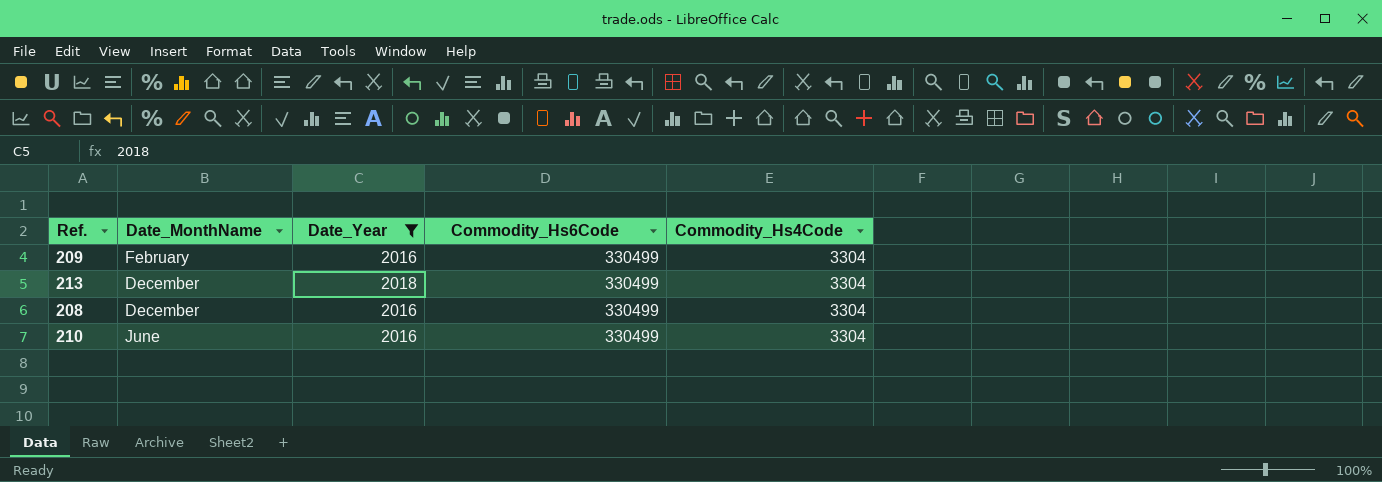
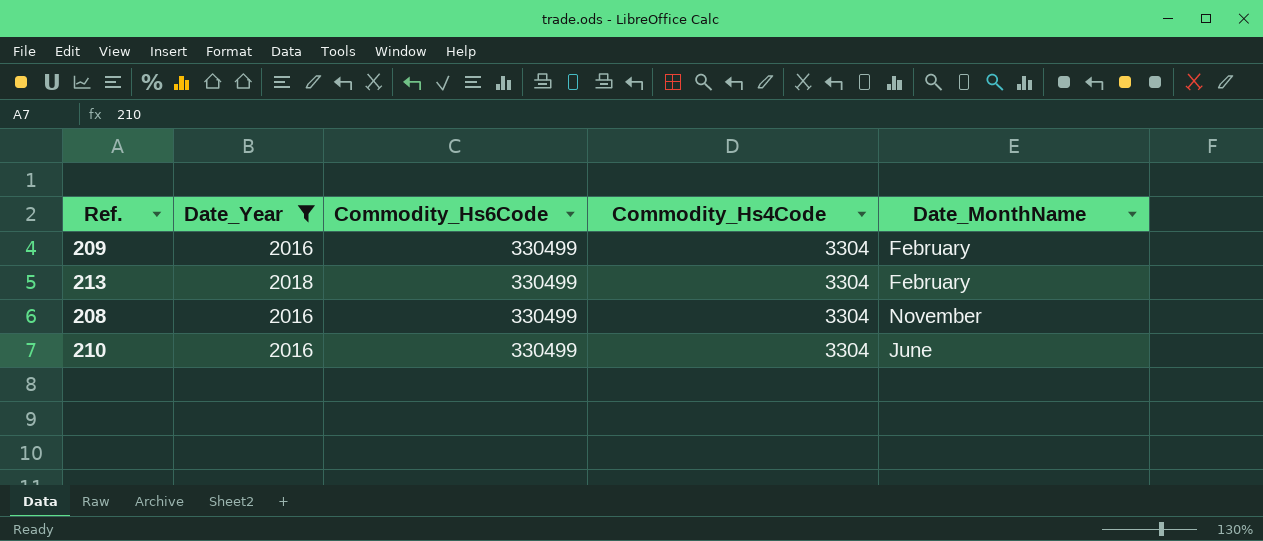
column Date_MonthName | position: 2 -> 5
213 | Date_MonthName: December -> February
208 | Date_MonthName: December -> November

